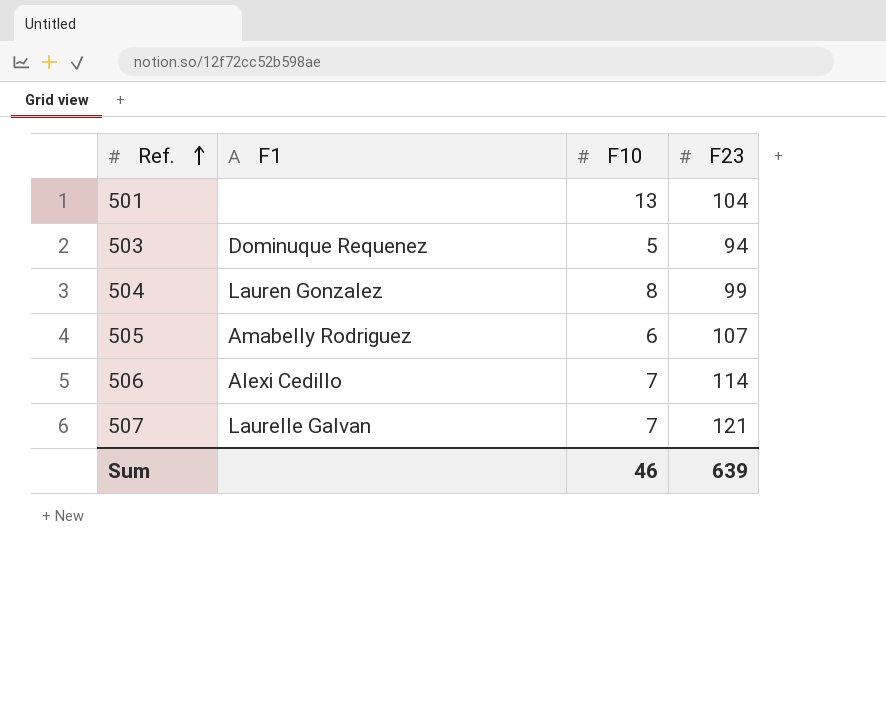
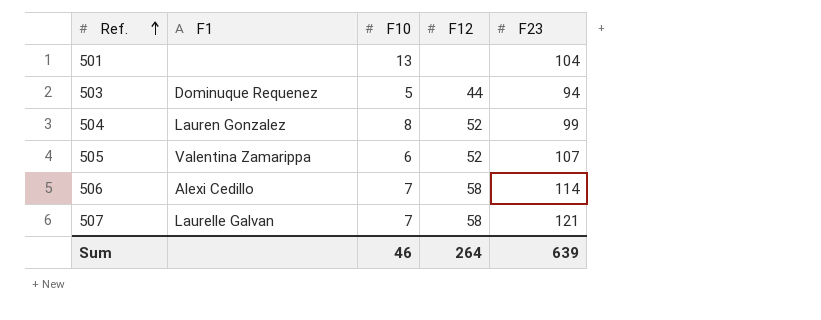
column F12 | position: none -> 4
505 | F1: Amabelly Rodriguez -> Valentina Zamarippa

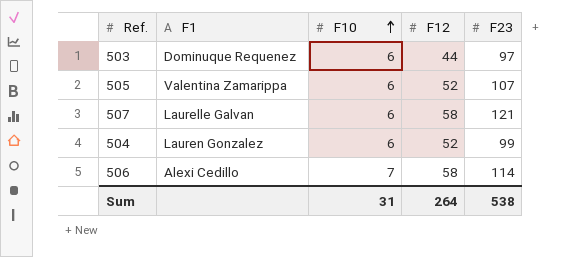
row order: Ref. ascending -> F10 ascending
row 501: none | 13 | none | 104 -> none
503 | F10: 5 -> 6
503 | F23: 94 -> 97
507 | F10: 7 -> 6
504 | F10: 8 -> 6
Sum | F10: 46 -> 31
Sum | F23: 639 -> 538

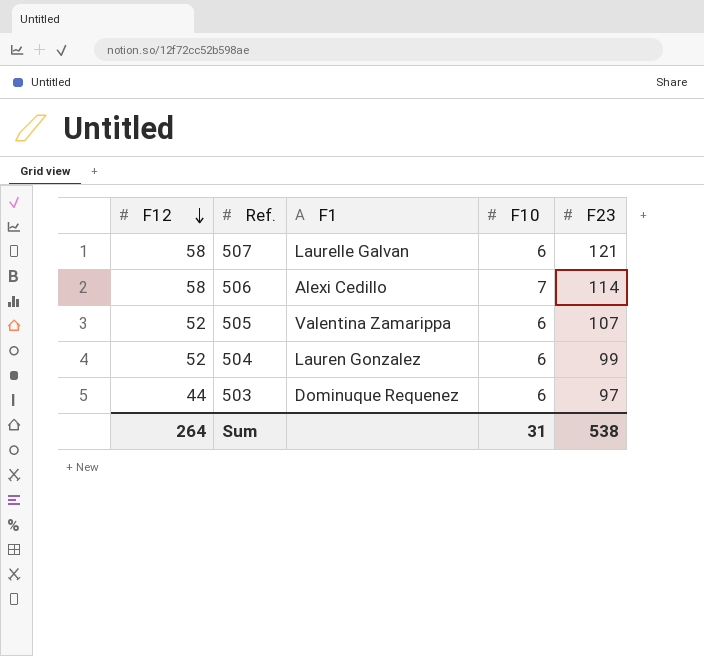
row order: F10 ascending -> F12 descending
column F12 | position: 4 -> 1

